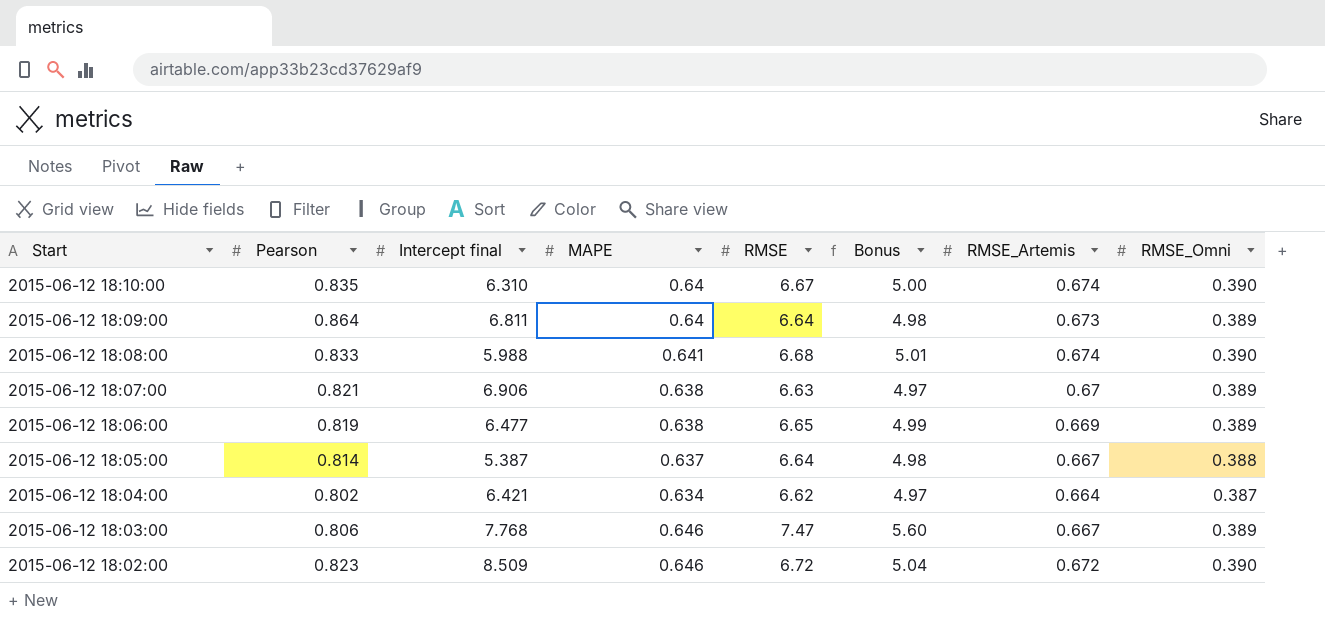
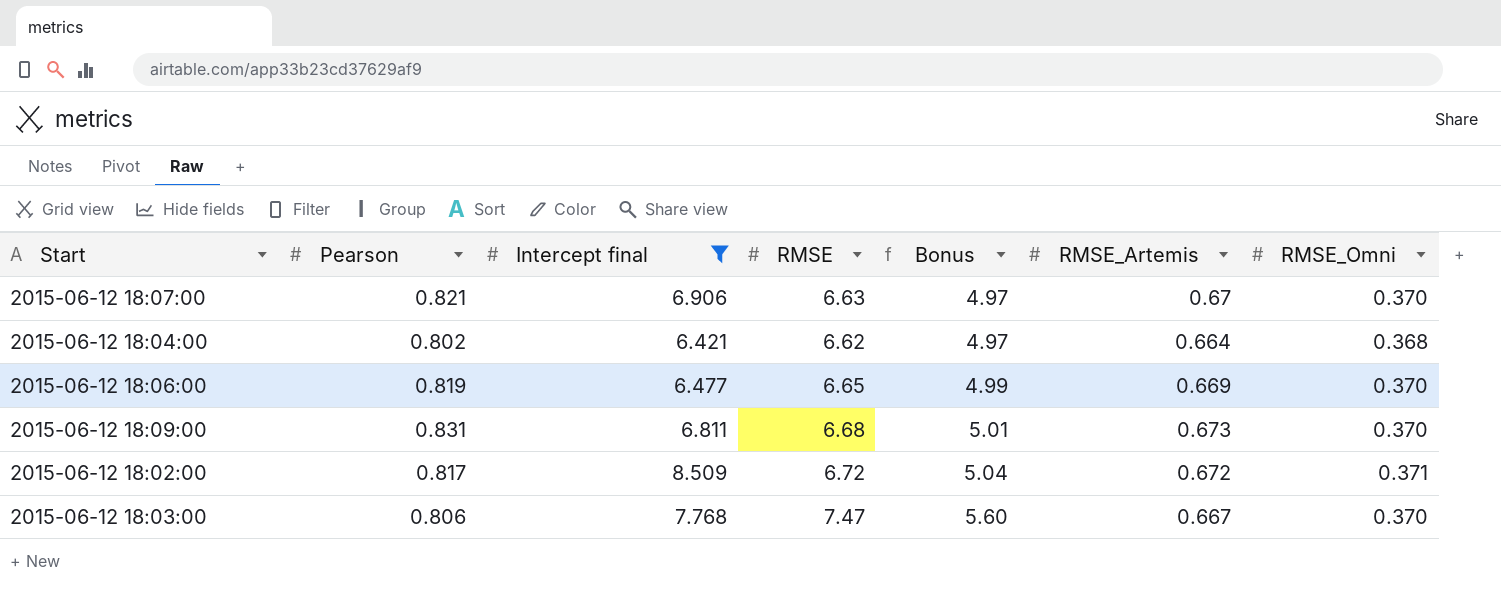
filter: none -> Intercept final >= 6.421
row order: Start descending -> Bonus ascending
column MAPE | position: 4 -> none
2015-06-12 18:07:00 | RMSE_Omni: 0.389 -> 0.370
2015-06-12 18:04:00 | RMSE_Omni: 0.387 -> 0.368
2015-06-12 18:06:00 | RMSE_Omni: 0.389 -> 0.370
2015-06-12 18:09:00 | Pearson: 0.864 -> 0.831
2015-06-12 18:09:00 | RMSE: 6.64 -> 6.68
2015-06-12 18:09:00 | Bonus: 4.98 -> 5.01
2015-06-12 18:09:00 | RMSE_Omni: 0.389 -> 0.370
2015-06-12 18:02:00 | Pearson: 0.823 -> 0.817
2015-06-12 18:02:00 | RMSE_Omni: 0.390 -> 0.371
2015-06-12 18:03:00 | RMSE_Omni: 0.389 -> 0.370

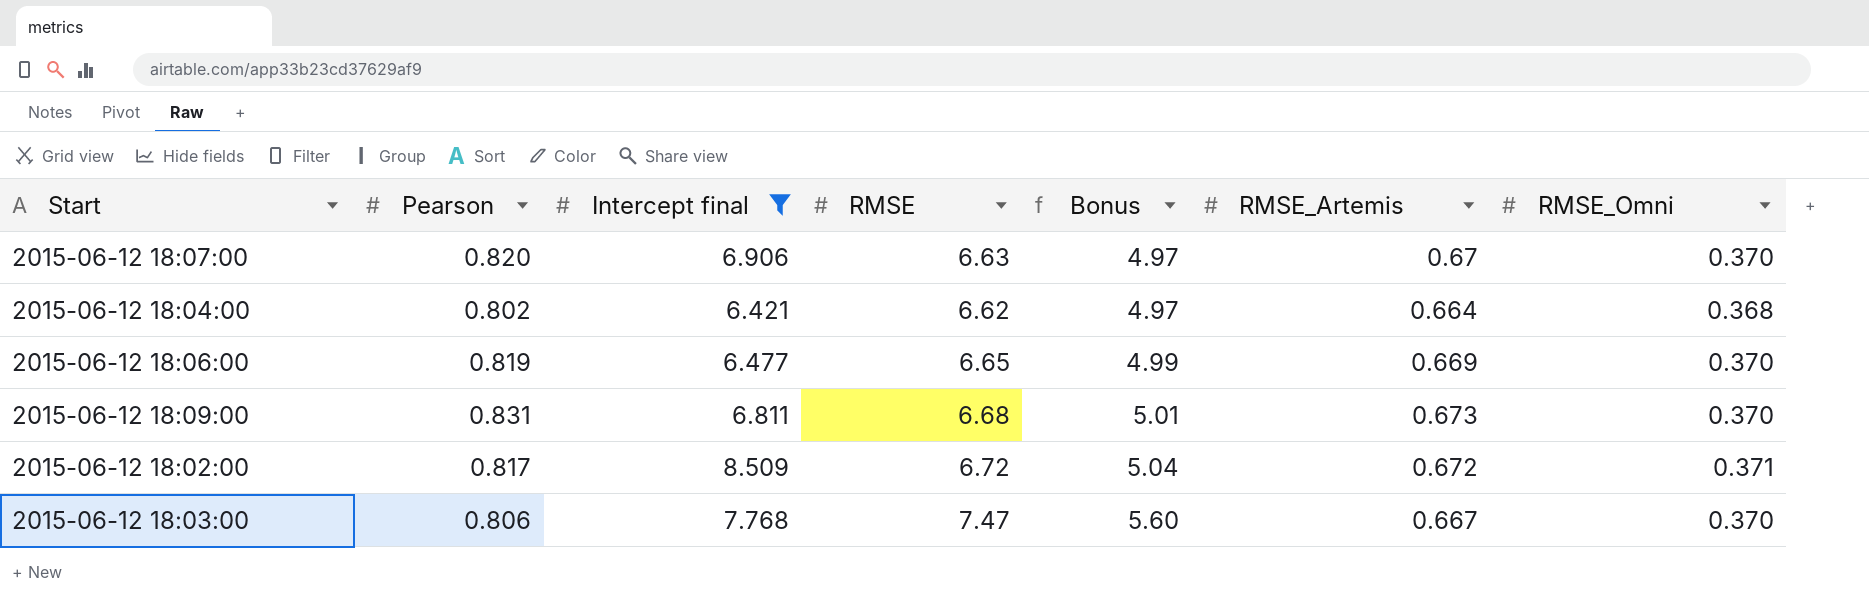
2015-06-12 18:07:00 | Pearson: 0.821 -> 0.820

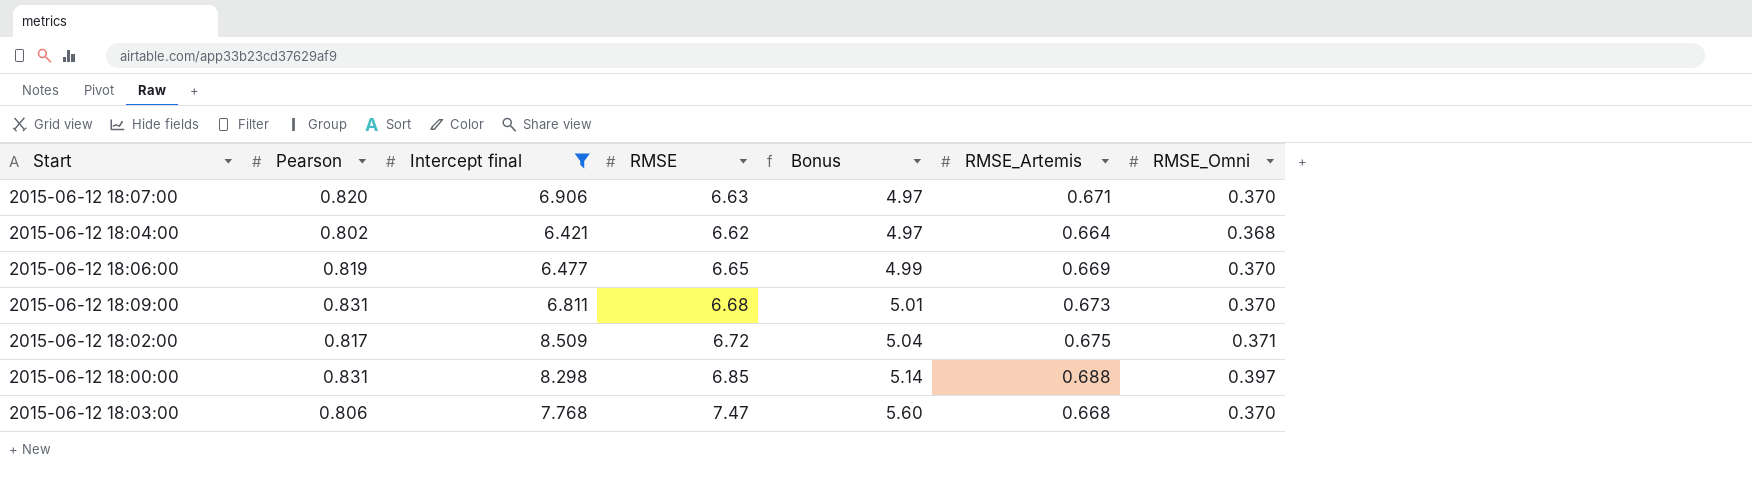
2015-06-12 18:07:00 | RMSE_Artemis: 0.67 -> 0.671
2015-06-12 18:02:00 | RMSE_Artemis: 0.672 -> 0.675
row 2015-06-12 18:00:00: none -> 0.831 | 8.298 | 6.85 | 5.14 | 0.688 | 0.397
2015-06-12 18:03:00 | RMSE_Artemis: 0.667 -> 0.668

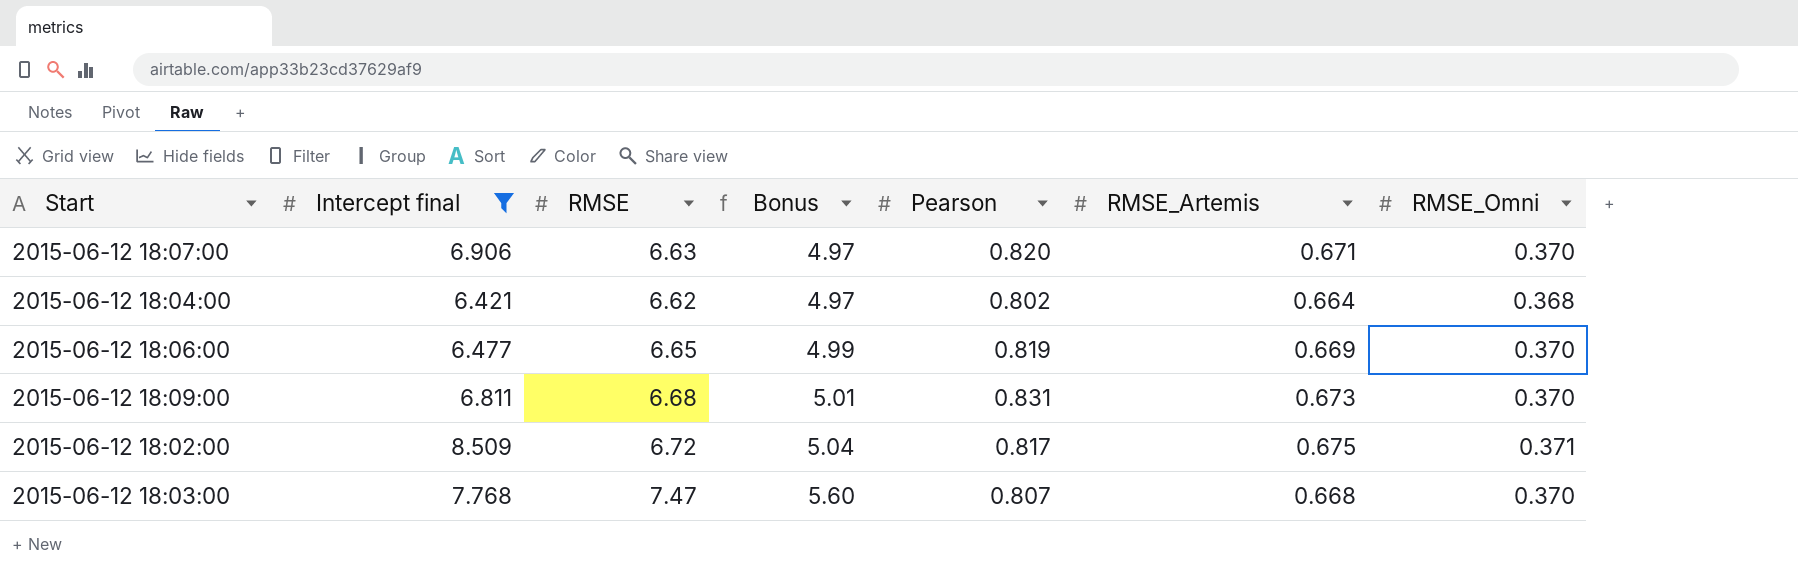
column Pearson | position: 2 -> 5
row 2015-06-12 18:00:00: 0.831 | 8.298 | 6.85 | 5.14 | 0.688 | 0.397 -> none
2015-06-12 18:03:00 | Pearson: 0.806 -> 0.807

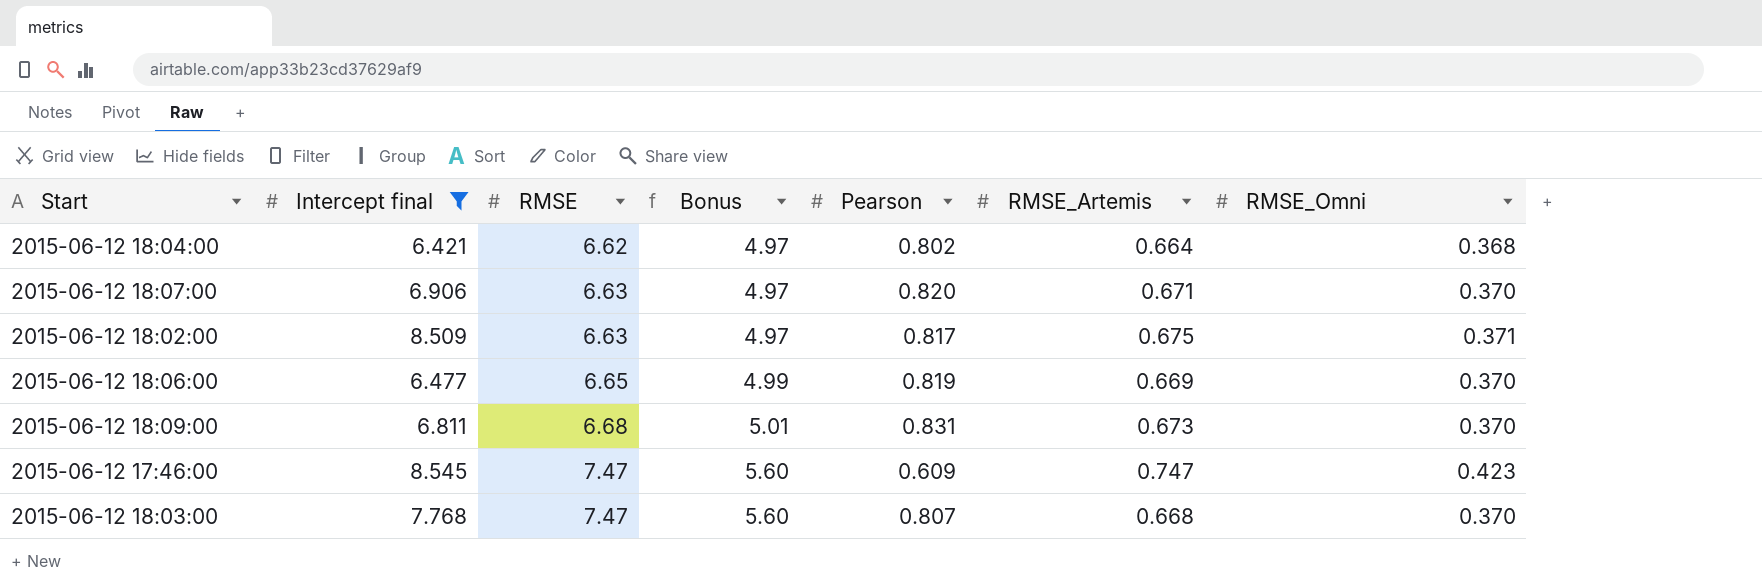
row order: Bonus ascending -> RMSE ascending
2015-06-12 18:02:00 | RMSE: 6.72 -> 6.63
2015-06-12 18:02:00 | Bonus: 5.04 -> 4.97
row 2015-06-12 17:46:00: none -> 8.545 | 7.47 | 5.60 | 0.609 | 0.747 | 0.423

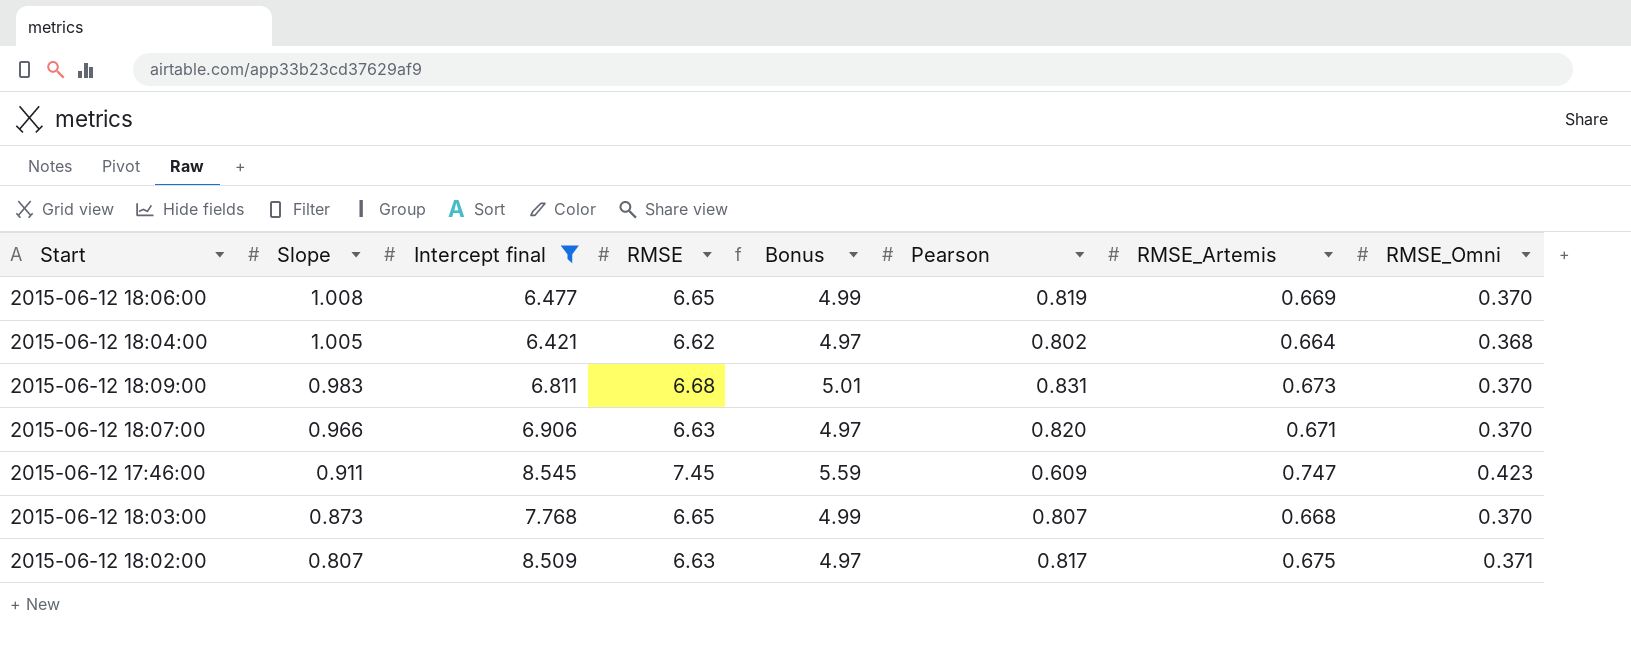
row order: RMSE ascending -> Slope descending
column Slope | position: none -> 2
2015-06-12 17:46:00 | RMSE: 7.47 -> 7.45
2015-06-12 17:46:00 | Bonus: 5.60 -> 5.59
2015-06-12 18:03:00 | RMSE: 7.47 -> 6.65
2015-06-12 18:03:00 | Bonus: 5.60 -> 4.99

